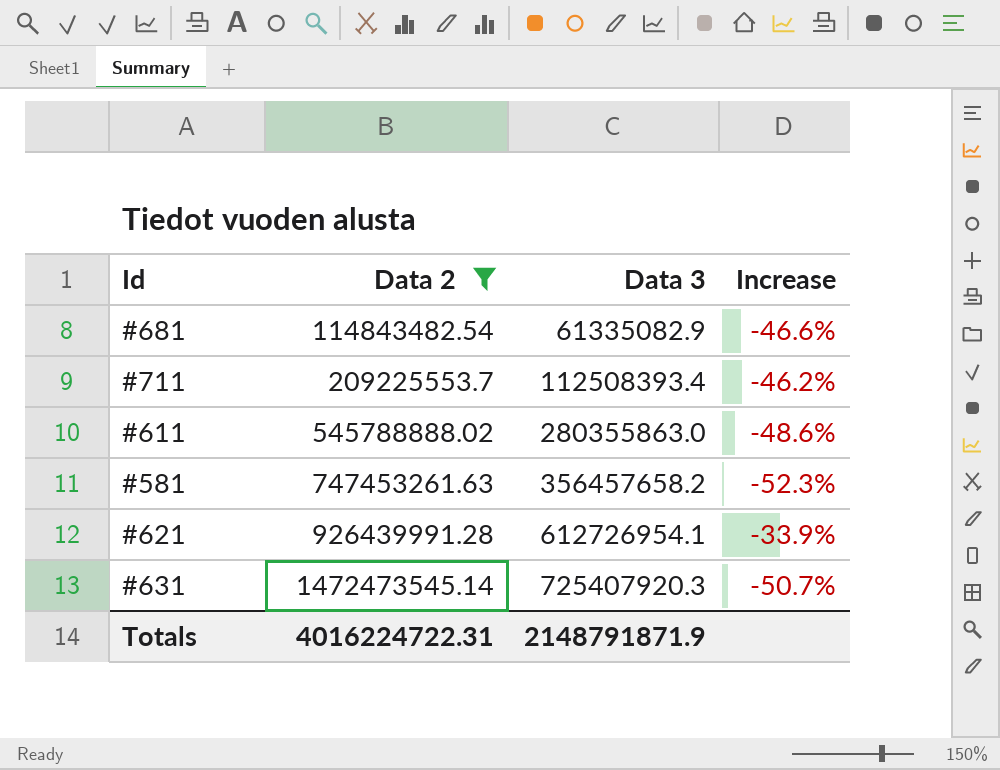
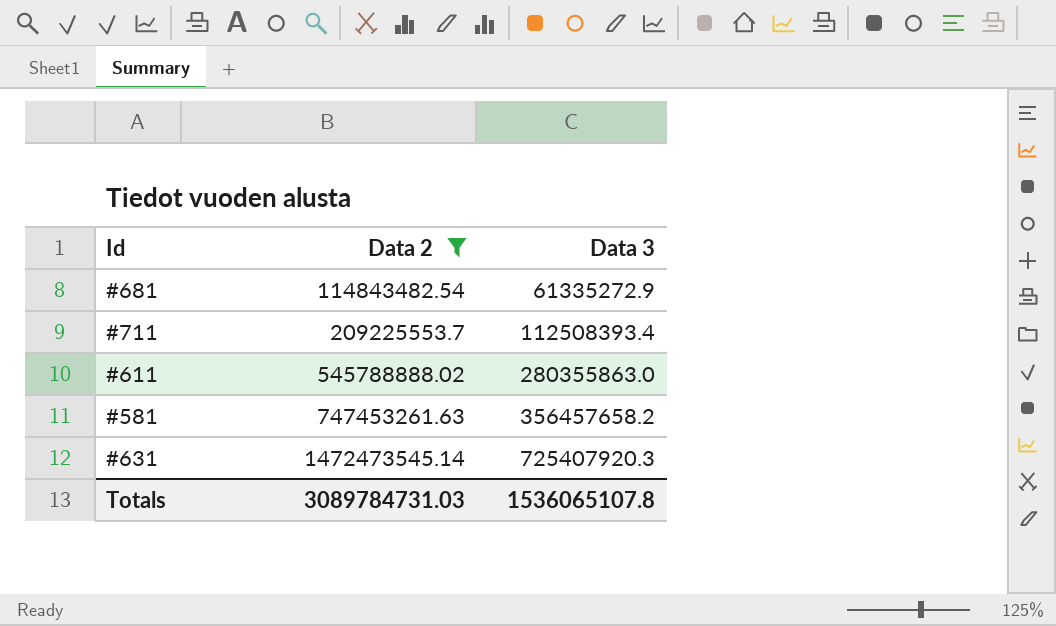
column Increase | formula: ([Data 3] - [Data 2]) / [Data 2] -> none
row #621: 926439991.28 | 612726954.1 | -33.9% -> none
#681 | Data 3: 61335082.9 -> 61335272.9
Totals | Data 2: 4016224722.31 -> 3089784731.03
Totals | Data 3: 2148791871.9 -> 1536065107.8

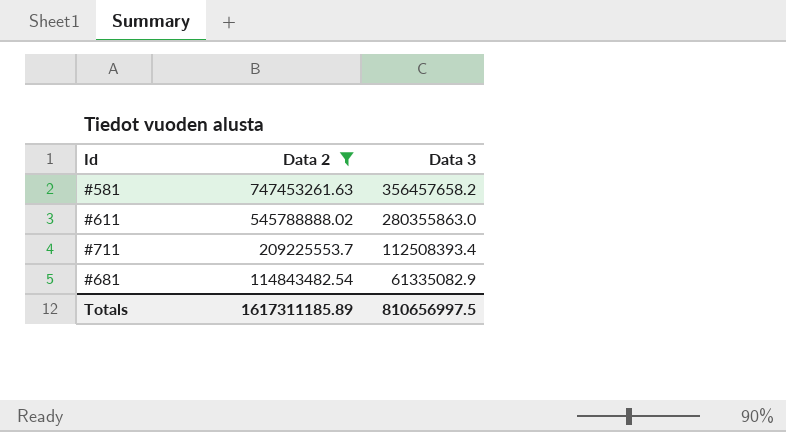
row order: Data 2 ascending -> Data 2 descending
row #631: 1472473545.14 | 725407920.3 -> none
#681 | Data 3: 61335272.9 -> 61335082.9
Totals | Data 2: 3089784731.03 -> 1617311185.89
Totals | Data 3: 1536065107.8 -> 810656997.5

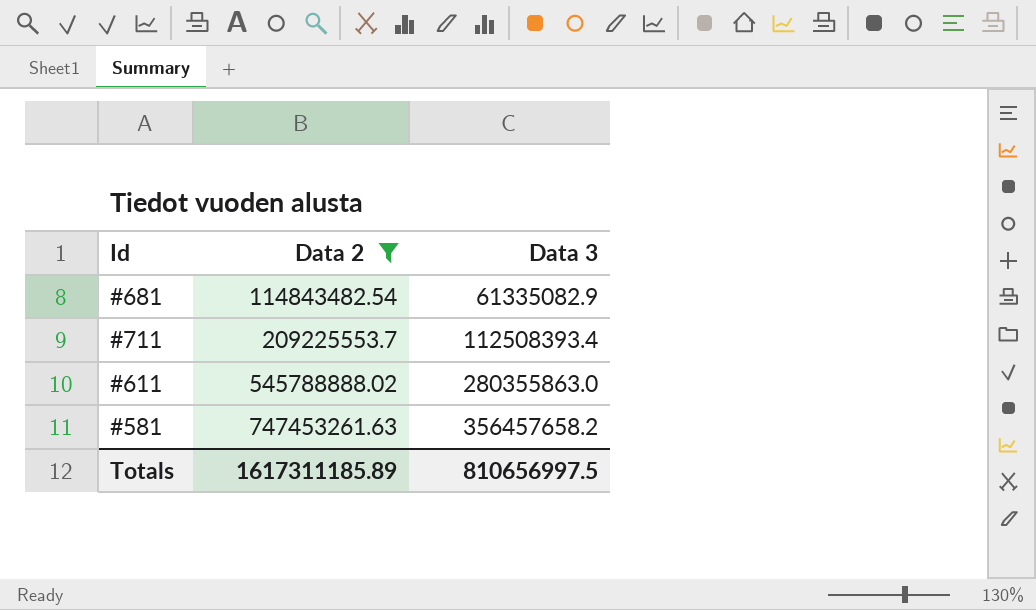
row order: Data 2 descending -> Data 2 ascending

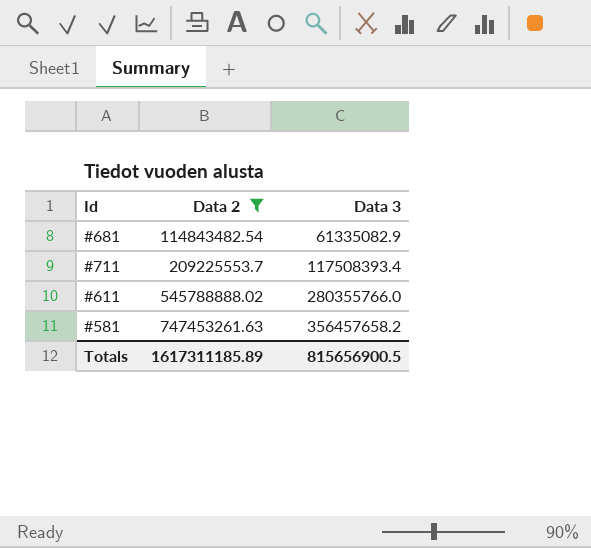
#711 | Data 3: 112508393.4 -> 117508393.4
#611 | Data 3: 280355863.0 -> 280355766.0
Totals | Data 3: 810656997.5 -> 815656900.5

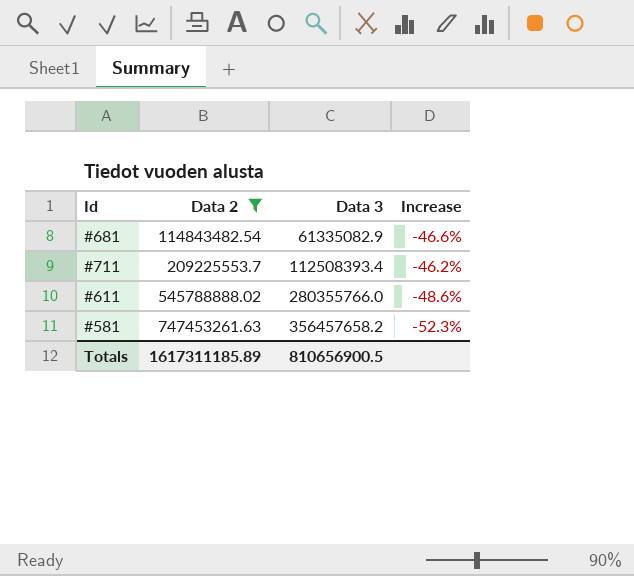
column Increase | formula: none -> ([Data 3] - [Data 2]) / [Data 2]
#711 | Data 3: 117508393.4 -> 112508393.4
Totals | Data 3: 815656900.5 -> 810656900.5

